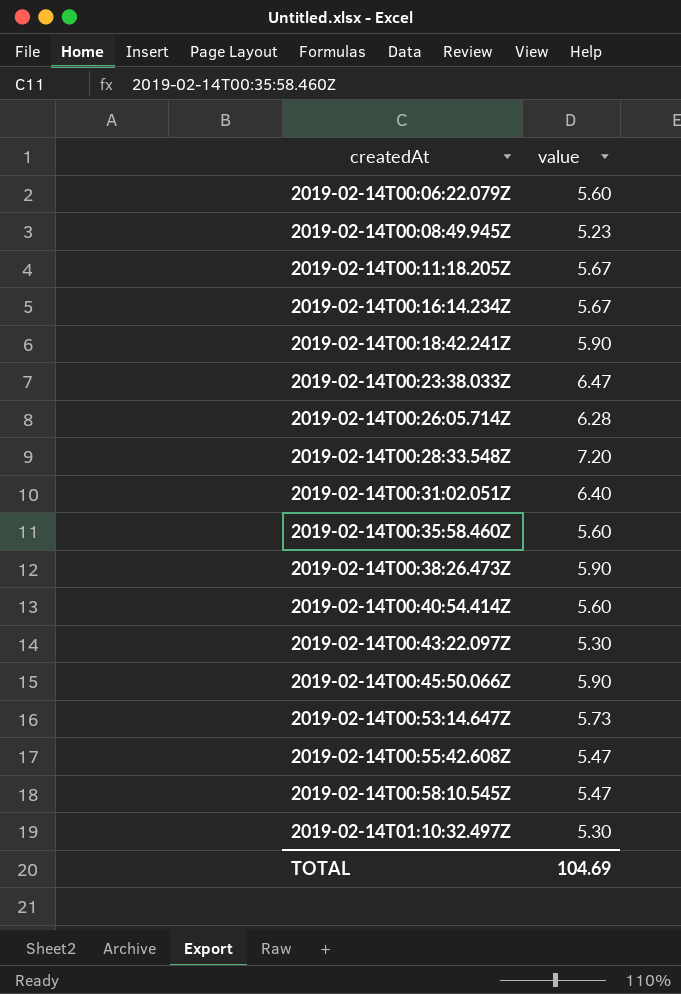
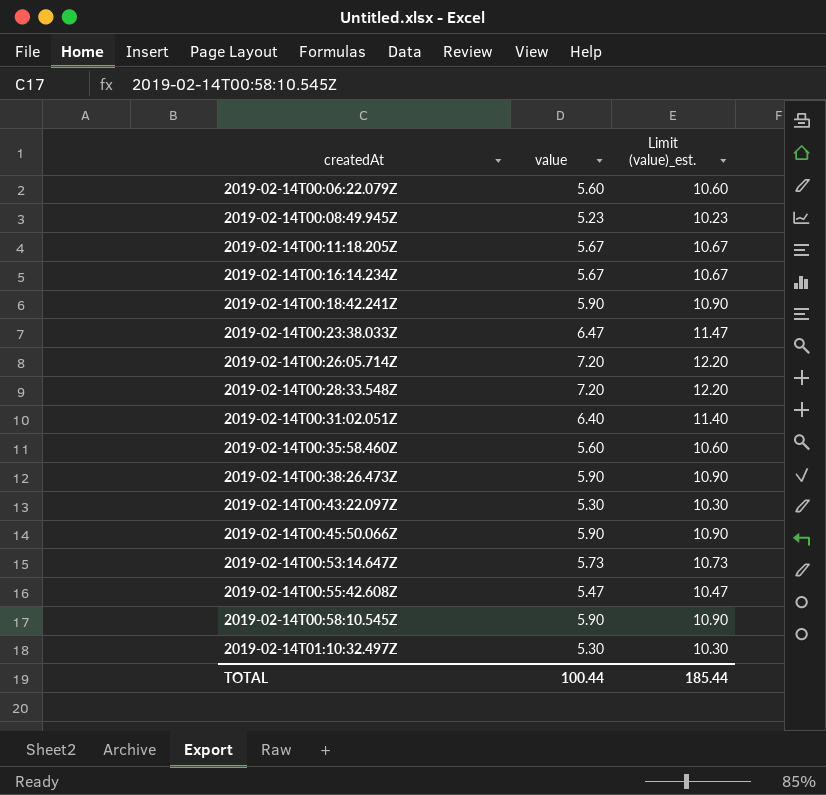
column Limit (value)_est. | formula: none -> [value] + 5
row 2019-02-14T00:40:54.414Z: 5.60 -> none
2019-02-14T00:26:05.714Z | value: 6.28 -> 7.20
2019-02-14T00:58:10.545Z | value: 5.47 -> 5.90
TOTAL | value: 104.69 -> 100.44

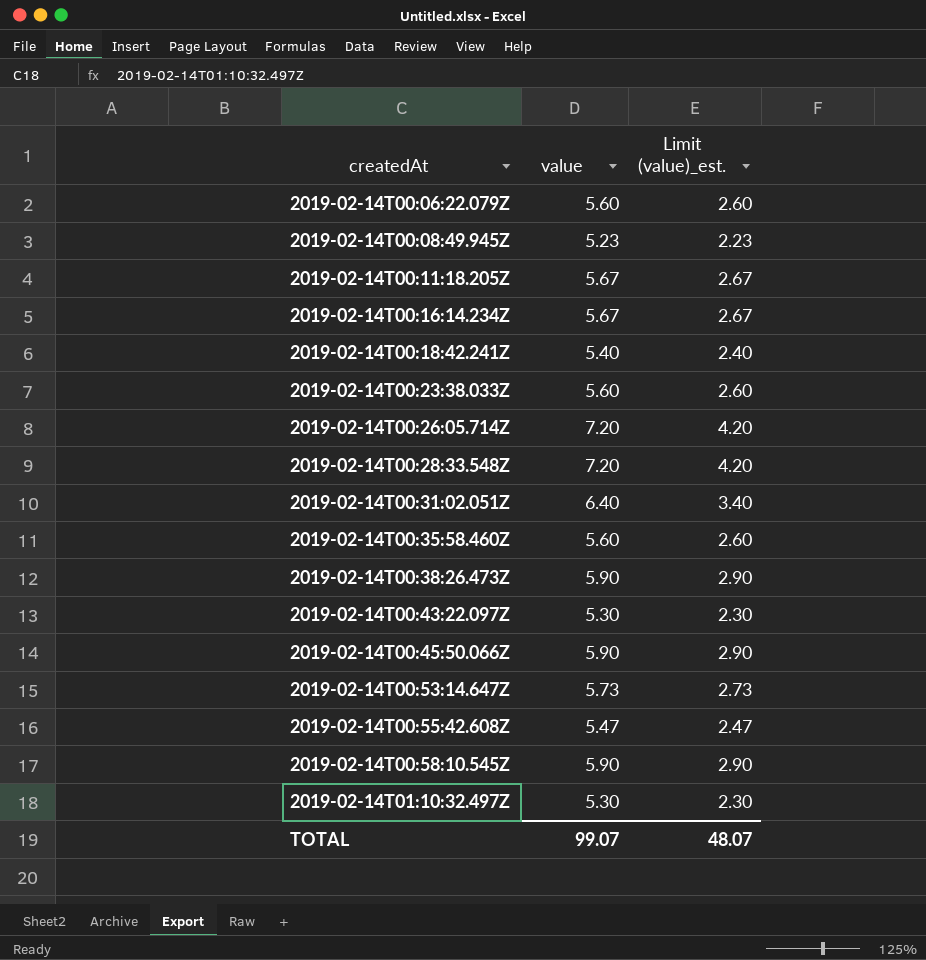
column Limit (value)_est. | formula: [value] + 5 -> [value] - 3
2019-02-14T00:18:42.241Z | value: 5.90 -> 5.40
2019-02-14T00:23:38.033Z | value: 6.47 -> 5.60
TOTAL | value: 100.44 -> 99.07
TOTAL | Limit (value)_est.: 185.44 -> 48.07

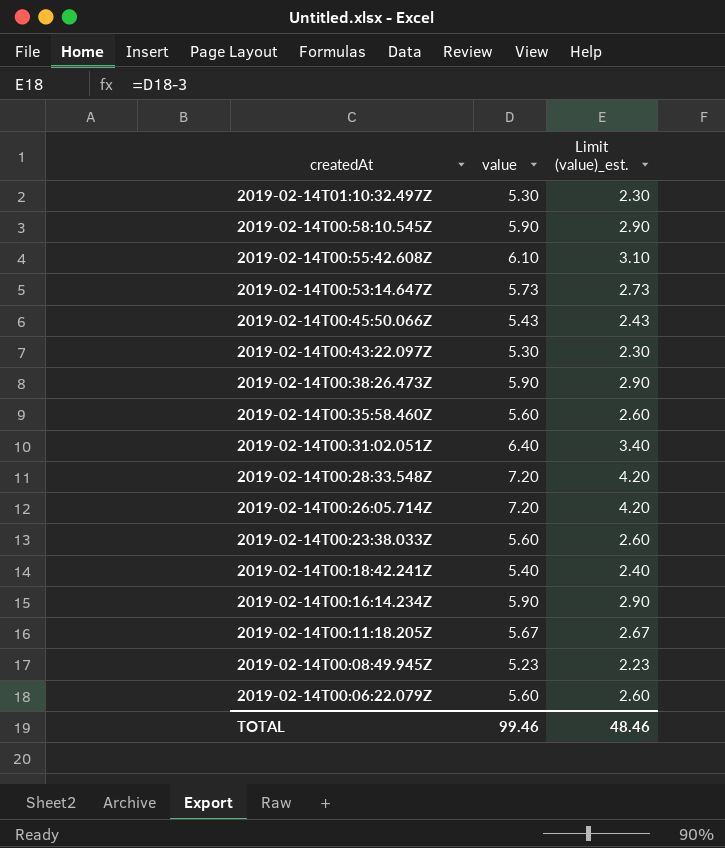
row order: createdAt ascending -> createdAt descending
2019-02-14T00:55:42.608Z | value: 5.47 -> 6.10
2019-02-14T00:55:42.608Z | Limit (value)_est.: 2.47 -> 3.10
2019-02-14T00:45:50.066Z | value: 5.90 -> 5.43
2019-02-14T00:45:50.066Z | Limit (value)_est.: 2.90 -> 2.43
2019-02-14T00:16:14.234Z | value: 5.67 -> 5.90
2019-02-14T00:16:14.234Z | Limit (value)_est.: 2.67 -> 2.90
TOTAL | value: 99.07 -> 99.46
TOTAL | Limit (value)_est.: 48.07 -> 48.46

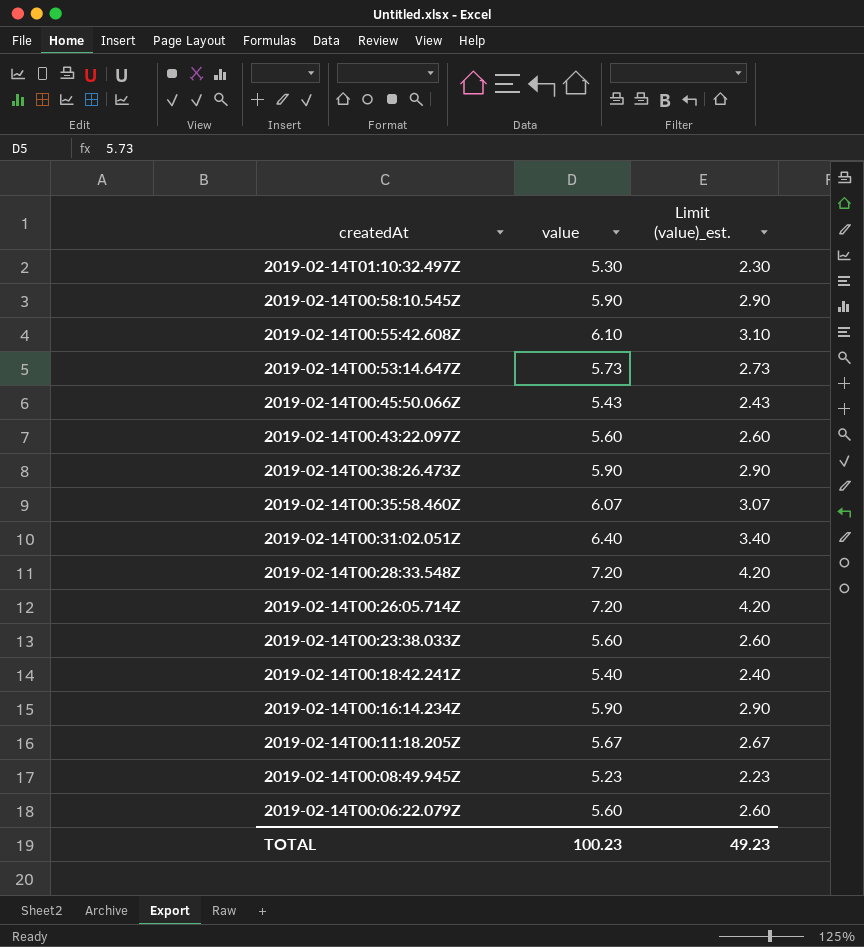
2019-02-14T00:43:22.097Z | value: 5.30 -> 5.60
2019-02-14T00:43:22.097Z | Limit (value)_est.: 2.30 -> 2.60
2019-02-14T00:35:58.460Z | value: 5.60 -> 6.07
2019-02-14T00:35:58.460Z | Limit (value)_est.: 2.60 -> 3.07
TOTAL | value: 99.46 -> 100.23
TOTAL | Limit (value)_est.: 48.46 -> 49.23

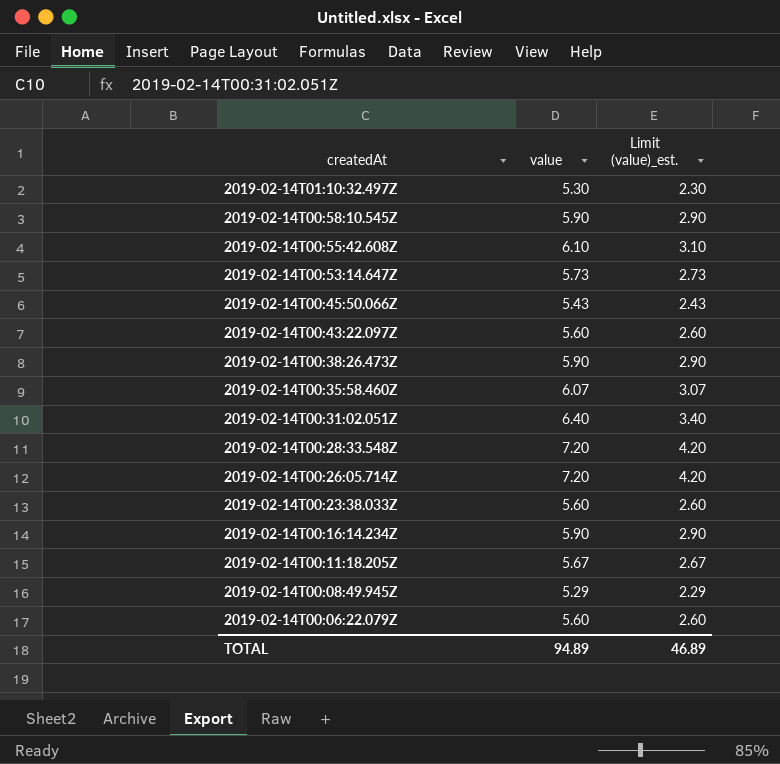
row 2019-02-14T00:18:42.241Z: 5.40 | 2.40 -> none
2019-02-14T00:08:49.945Z | value: 5.23 -> 5.29
2019-02-14T00:08:49.945Z | Limit (value)_est.: 2.23 -> 2.29
TOTAL | value: 100.23 -> 94.89
TOTAL | Limit (value)_est.: 49.23 -> 46.89

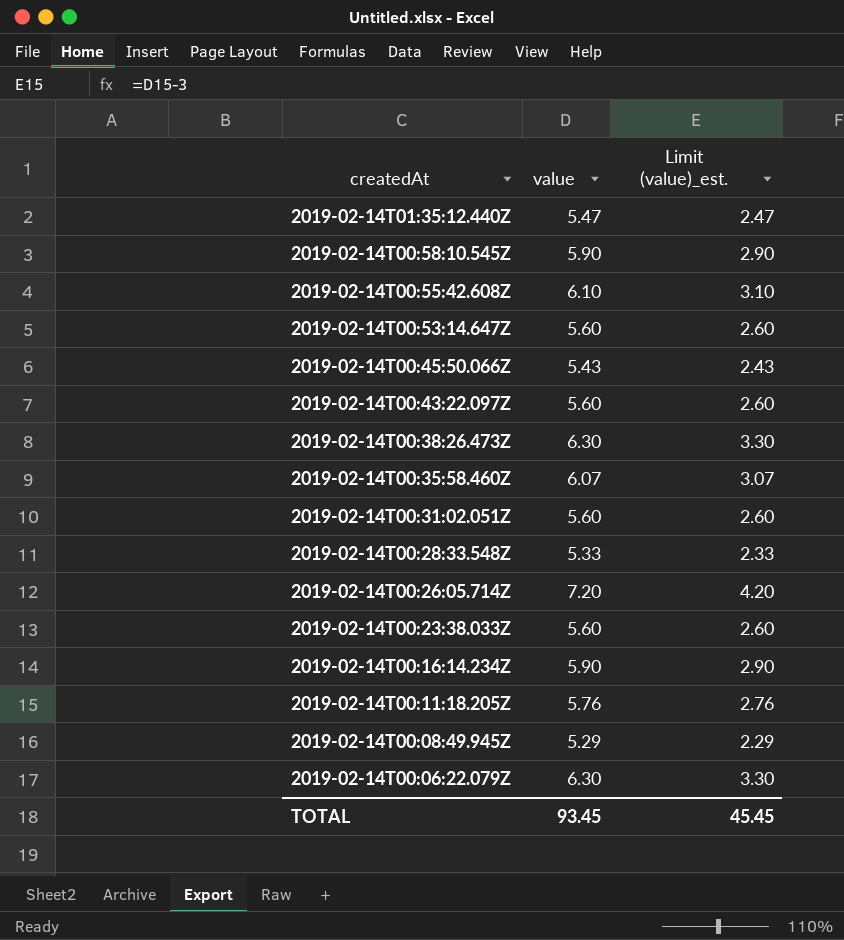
row 2019-02-14T01:10:32.497Z: 5.30 | 2.30 -> none
row 2019-02-14T01:35:12.440Z: none -> 5.47 | 2.47
2019-02-14T00:53:14.647Z | value: 5.73 -> 5.60
2019-02-14T00:53:14.647Z | Limit (value)_est.: 2.73 -> 2.60
2019-02-14T00:38:26.473Z | value: 5.90 -> 6.30
2019-02-14T00:38:26.473Z | Limit (value)_est.: 2.90 -> 3.30
2019-02-14T00:31:02.051Z | value: 6.40 -> 5.60
2019-02-14T00:31:02.051Z | Limit (value)_est.: 3.40 -> 2.60
2019-02-14T00:28:33.548Z | value: 7.20 -> 5.33
2019-02-14T00:28:33.548Z | Limit (value)_est.: 4.20 -> 2.33
2019-02-14T00:11:18.205Z | value: 5.67 -> 5.76
2019-02-14T00:11:18.205Z | Limit (value)_est.: 2.67 -> 2.76
2019-02-14T00:06:22.079Z | value: 5.60 -> 6.30
2019-02-14T00:06:22.079Z | Limit (value)_est.: 2.60 -> 3.30
TOTAL | value: 94.89 -> 93.45
TOTAL | Limit (value)_est.: 46.89 -> 45.45

